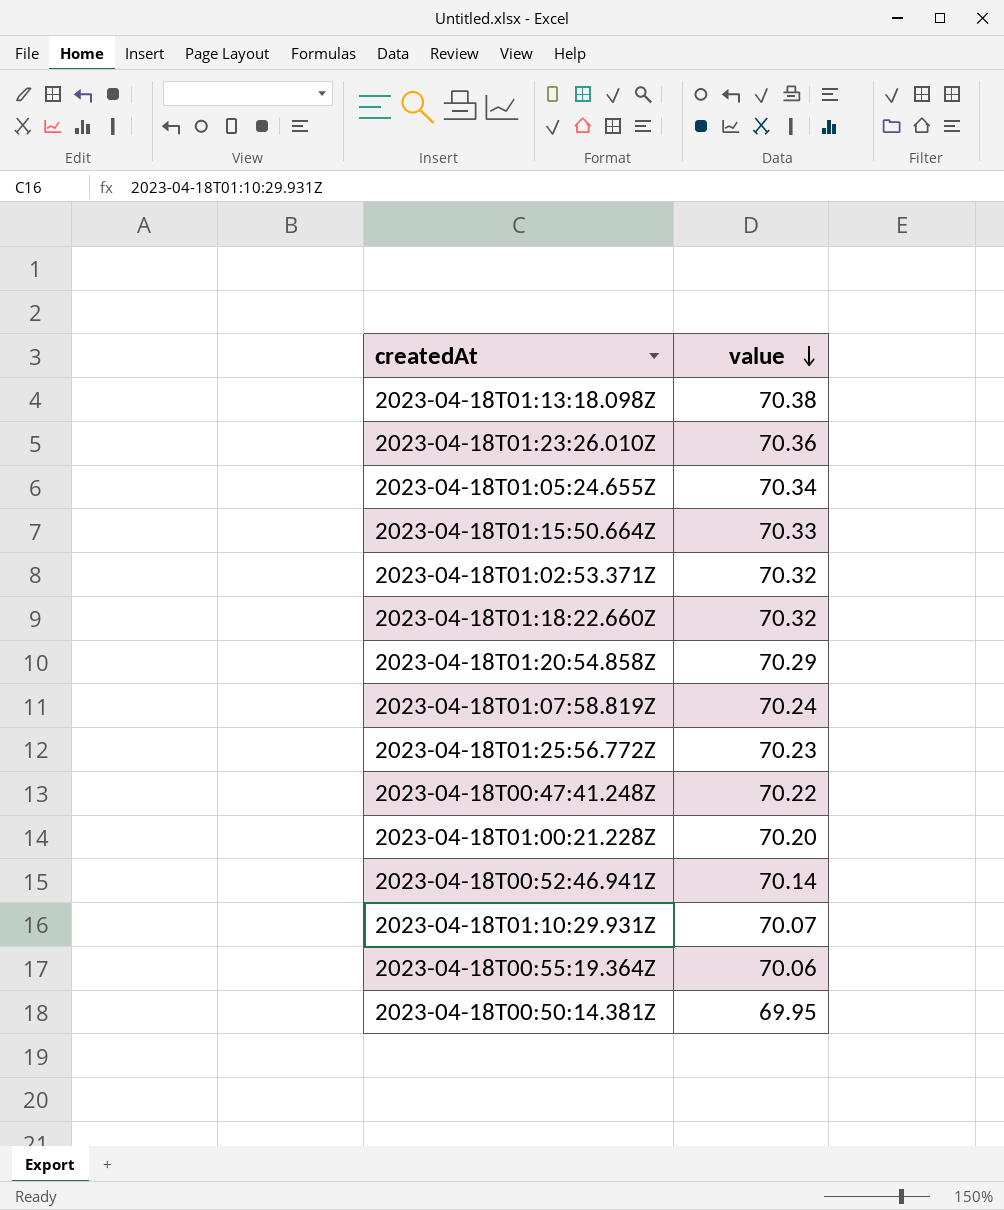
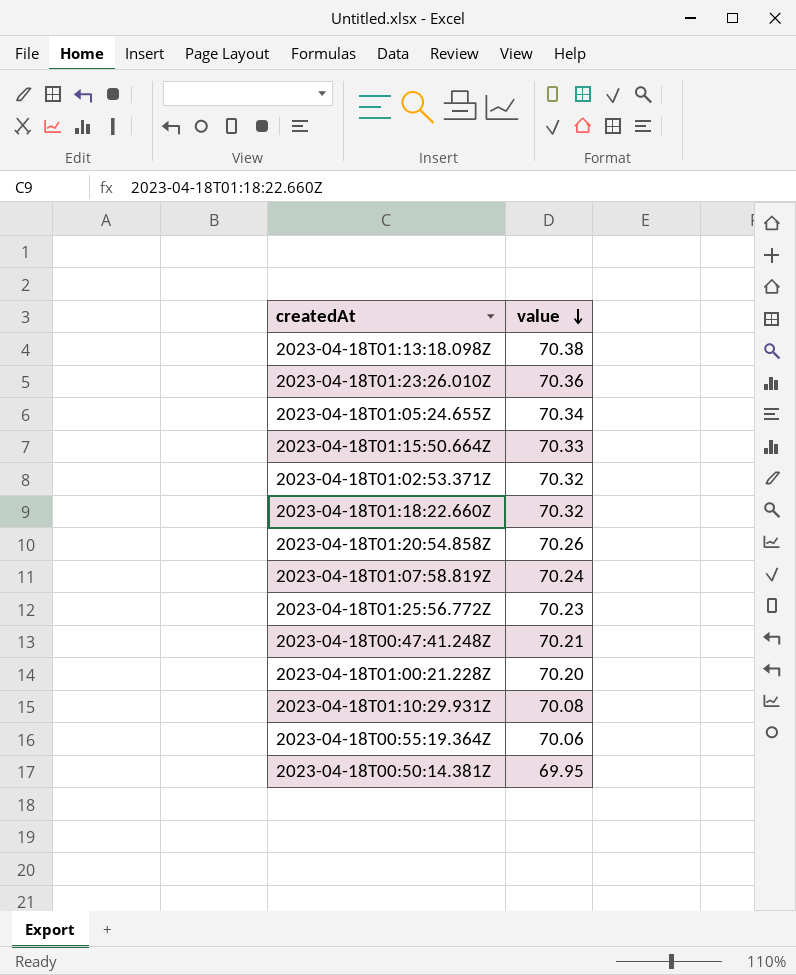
row 2023-04-18T00:52:46.941Z: 70.14 -> none
2023-04-18T01:20:54.858Z | value: 70.29 -> 70.26
2023-04-18T00:47:41.248Z | value: 70.22 -> 70.21
2023-04-18T01:10:29.931Z | value: 70.07 -> 70.08

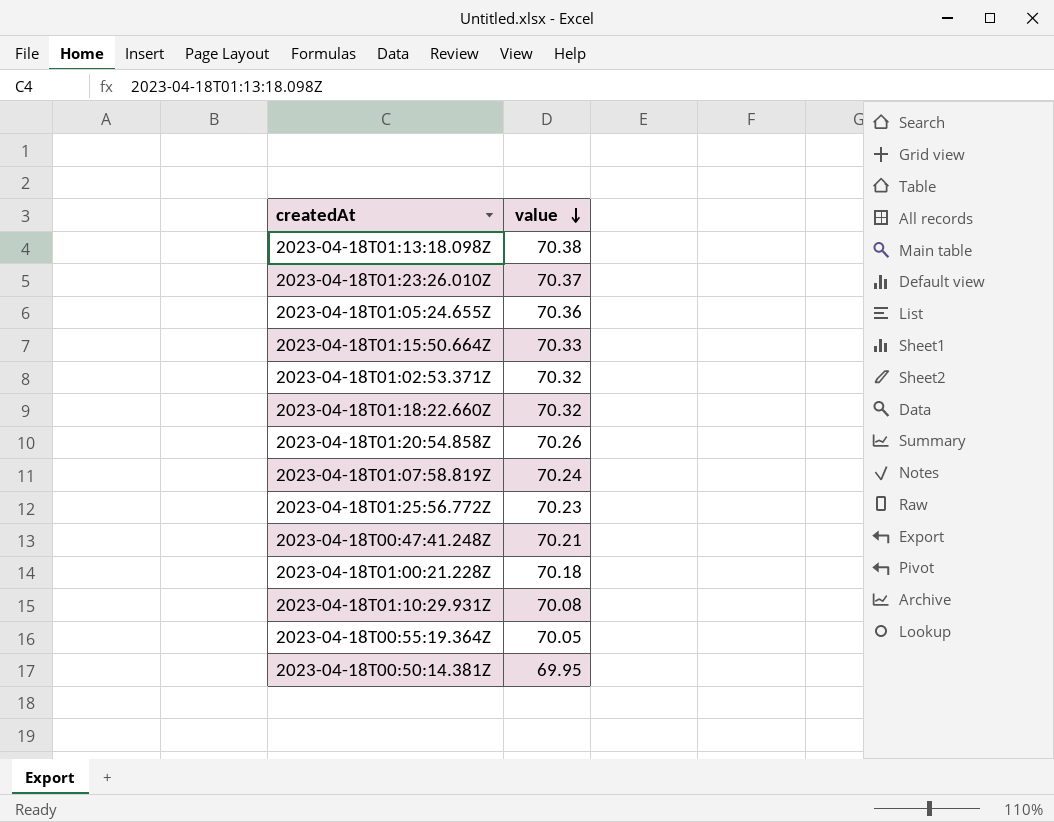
2023-04-18T01:23:26.010Z | value: 70.36 -> 70.37
2023-04-18T01:05:24.655Z | value: 70.34 -> 70.36
2023-04-18T01:00:21.228Z | value: 70.20 -> 70.18
2023-04-18T00:55:19.364Z | value: 70.06 -> 70.05

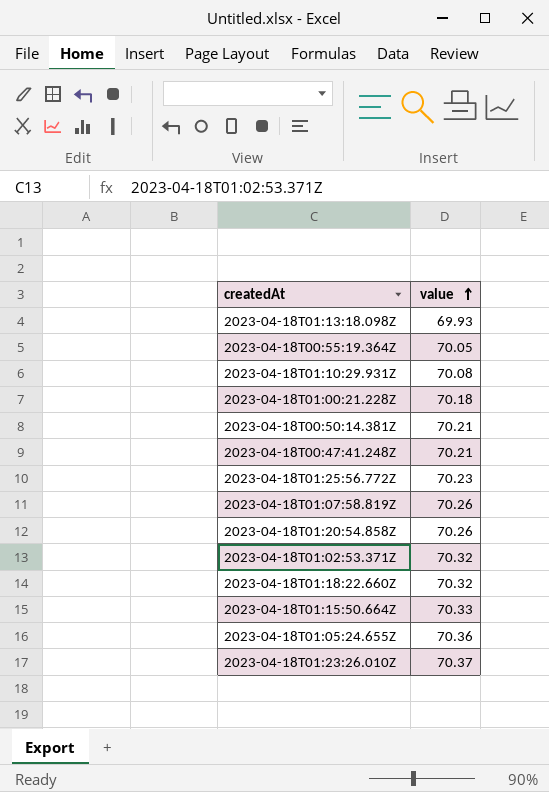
row order: value descending -> value ascending
2023-04-18T01:13:18.098Z | value: 70.38 -> 69.93
2023-04-18T00:50:14.381Z | value: 69.95 -> 70.21
2023-04-18T01:07:58.819Z | value: 70.24 -> 70.26

